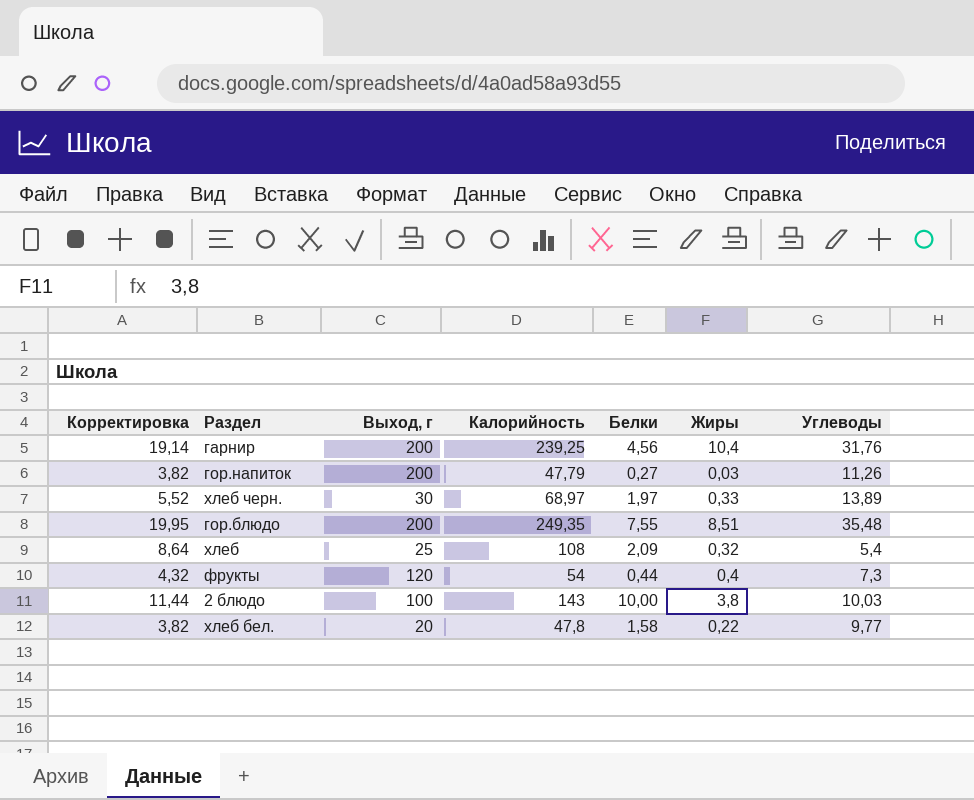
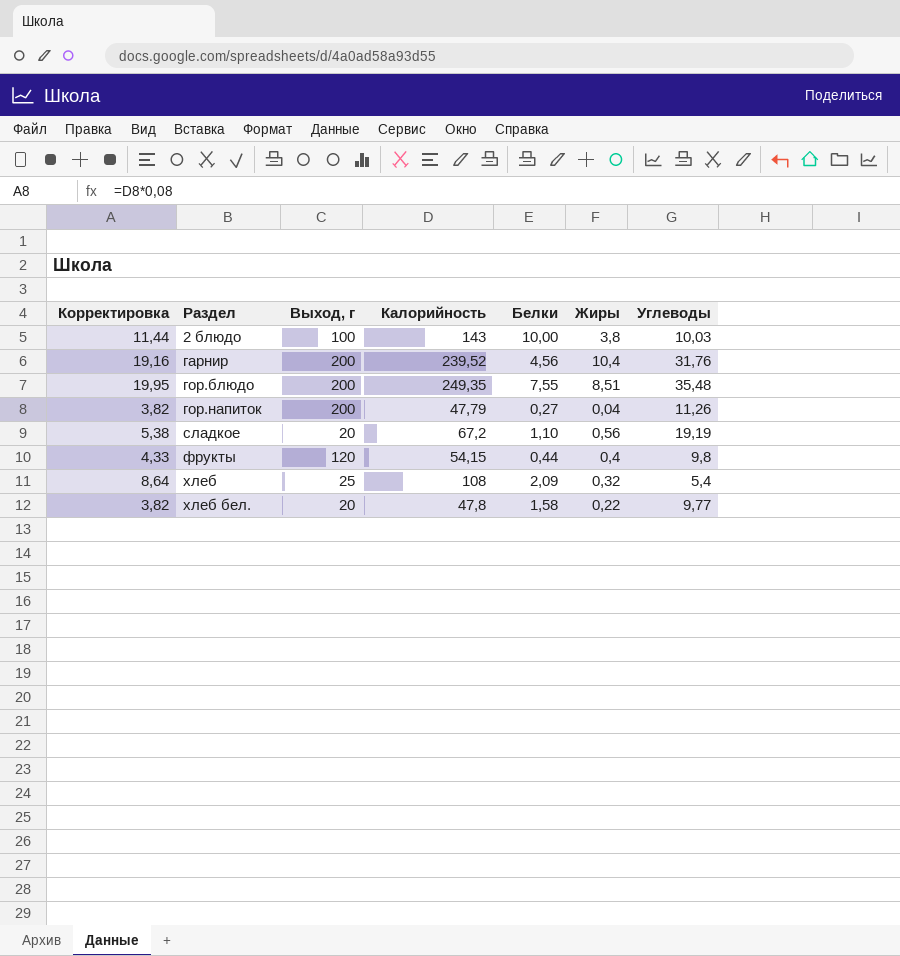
row order: none -> Раздел ascending
row хлеб черн.: 5,52 | 30 | 68,97 | 1,97 | 0,33 | 13,89 -> none
гарнир | Корректировка: 19,14 -> 19,16
гарнир | Калорийность: 239,25 -> 239,52
гор.напиток | Жиры: 0,03 -> 0,04
row сладкое: none -> 5,38 | 20 | 67,2 | 1,10 | 0,56 | 19,19
фрукты | Корректировка: 4,32 -> 4,33
фрукты | Калорийность: 54 -> 54,15
фрукты | Углеводы: 7,3 -> 9,8

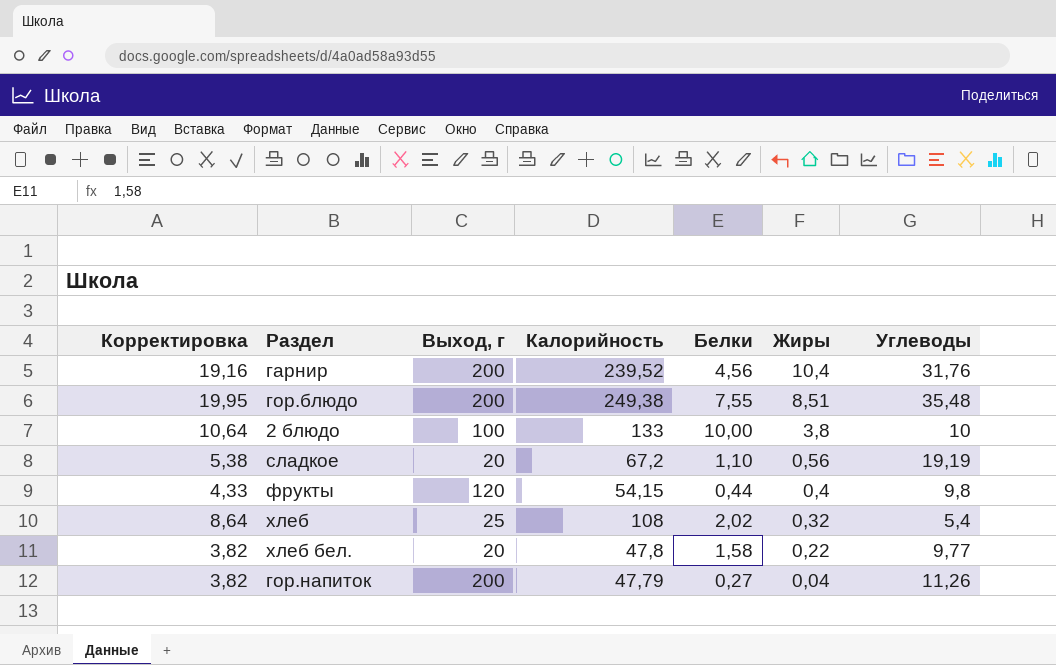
row order: Раздел ascending -> Жиры descending
гор.блюдо | Калорийность: 249,35 -> 249,38
2 блюдо | Корректировка: 11,44 -> 10,64
2 блюдо | Калорийность: 143 -> 133
2 блюдо | Углеводы: 10,03 -> 10
хлеб | Белки: 2,09 -> 2,02

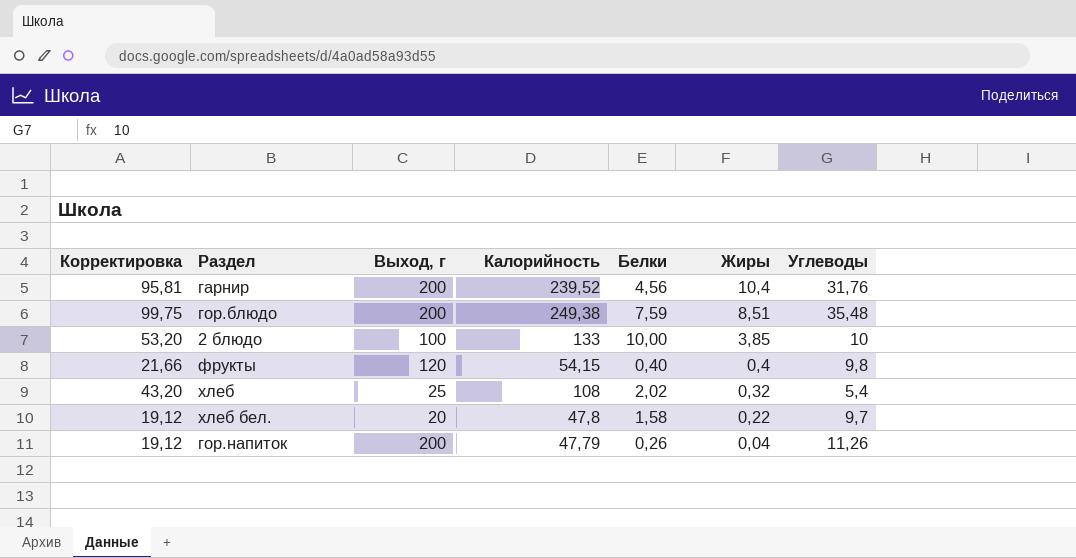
column Корректировка | formula: [Калорийность] * 0,08 -> [Калорийность] * 0,4
row сладкое: 5,38 | 20 | 67,2 | 1,10 | 0,56 | 19,19 -> none
гор.блюдо | Белки: 7,55 -> 7,59
2 блюдо | Жиры: 3,8 -> 3,85
фрукты | Белки: 0,44 -> 0,40
хлеб бел. | Углеводы: 9,77 -> 9,7
гор.напиток | Белки: 0,27 -> 0,26

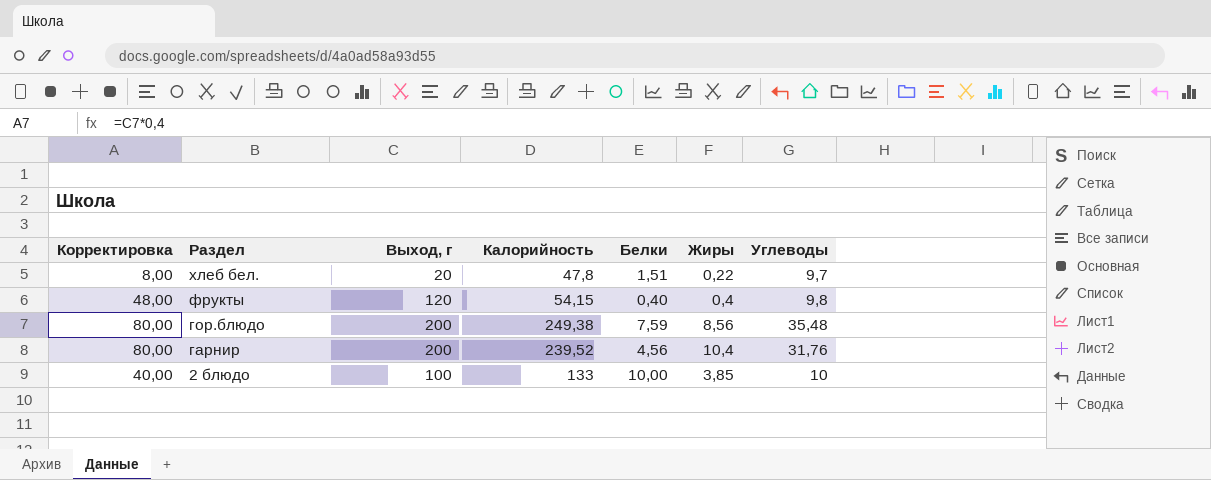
row order: Жиры descending -> Раздел descending
column Корректировка | formula: [Калорийность] * 0,4 -> [Выход, г] * 0,4
row хлеб: 43,20 | 25 | 108 | 2,02 | 0,32 | 5,4 -> none
row гор.напиток: 19,12 | 200 | 47,79 | 0,26 | 0,04 | 11,26 -> none
хлеб бел. | Белки: 1,58 -> 1,51
гор.блюдо | Жиры: 8,51 -> 8,56

